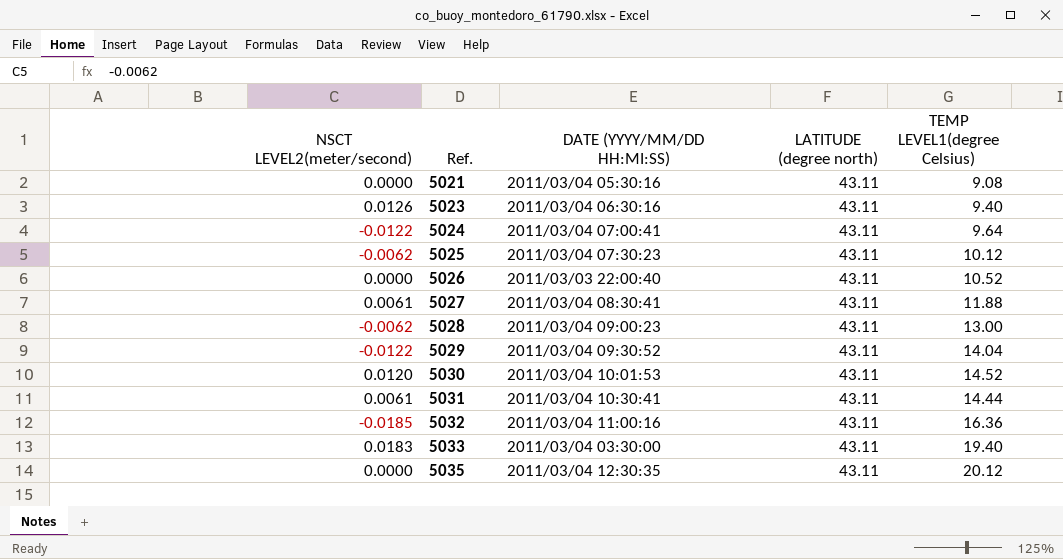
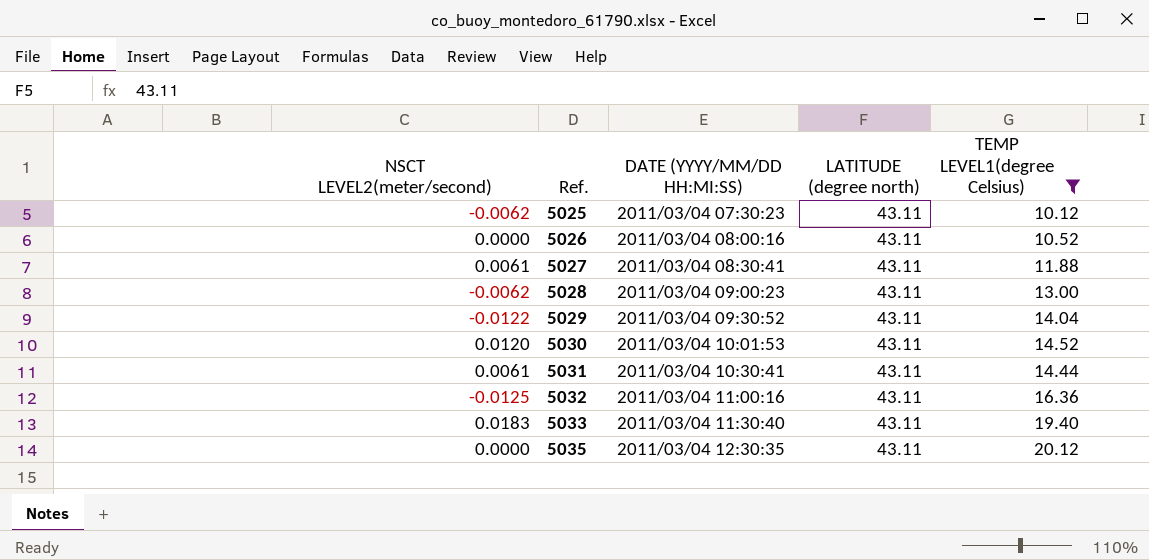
filter: none -> TEMP LEVEL1(degree Celsius) >= 10.12
5026 | DATE (YYYY/MM/DD HH:MI:SS): 2011/03/03 22:00:40 -> 2011/03/04 08:00:16
5032 | NSCT LEVEL2(meter/second): -0.0185 -> -0.0125
5033 | DATE (YYYY/MM/DD HH:MI:SS): 2011/03/04 03:30:00 -> 2011/03/04 11:30:40

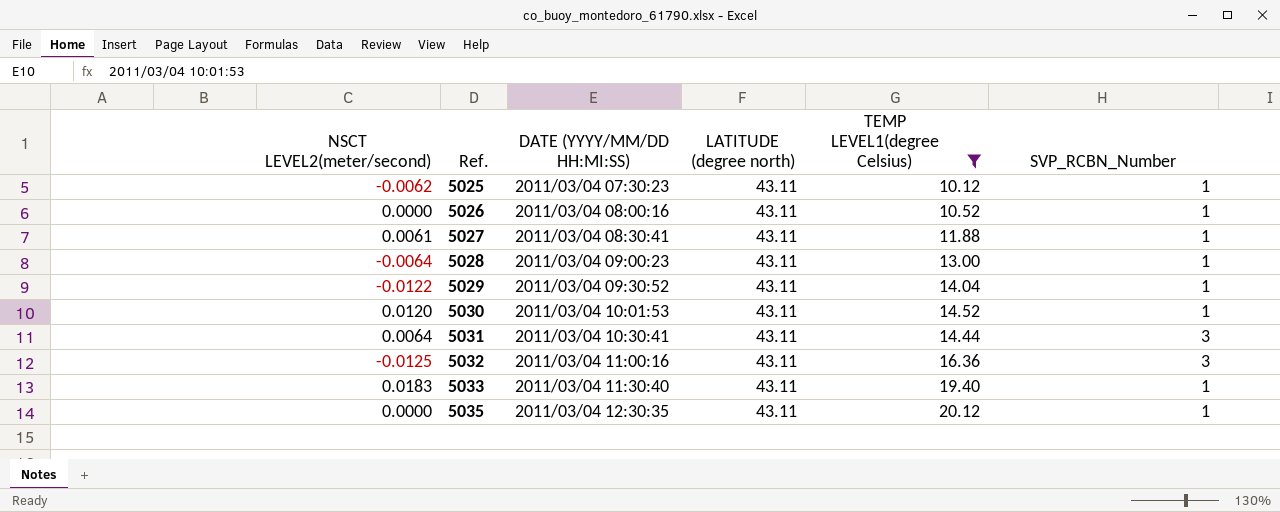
column SVP_RCBN_Number | position: none -> 6
5028 | NSCT LEVEL2(meter/second): -0.0062 -> -0.0064
5031 | NSCT LEVEL2(meter/second): 0.0061 -> 0.0064

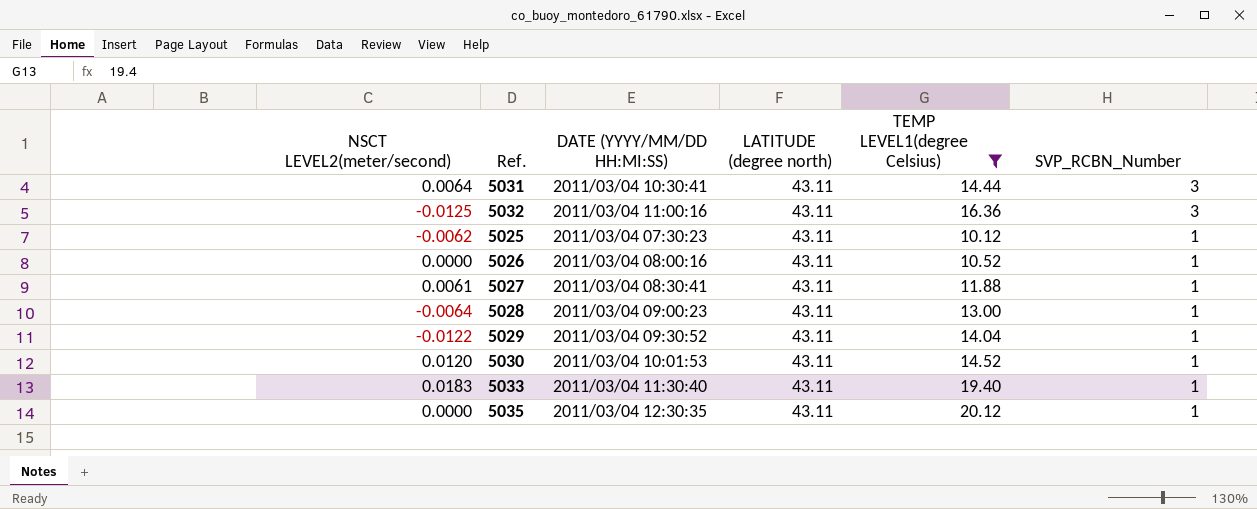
row order: Ref. ascending -> SVP_RCBN_Number descending

